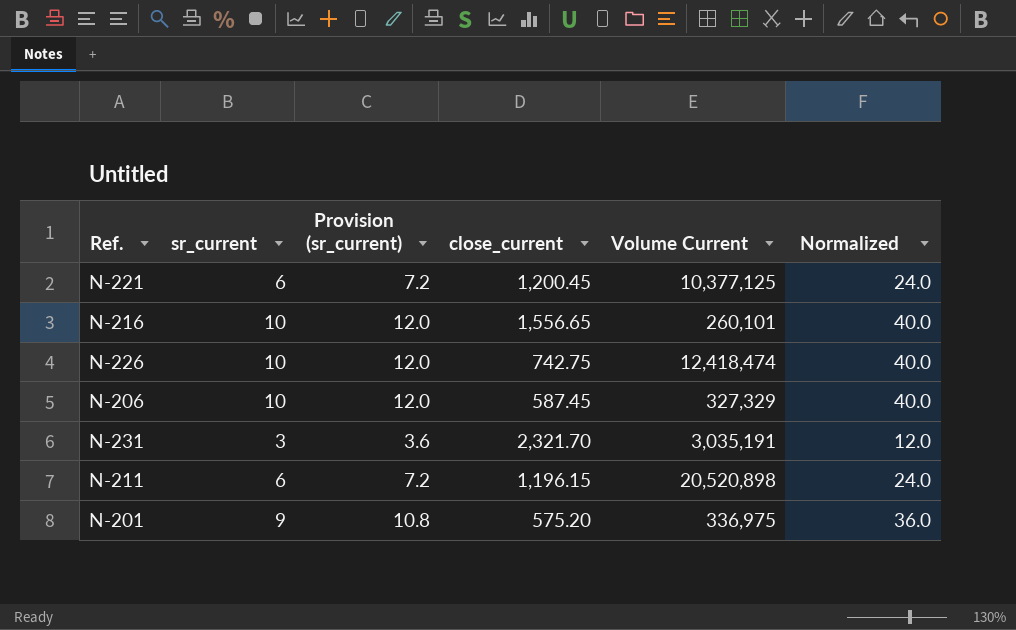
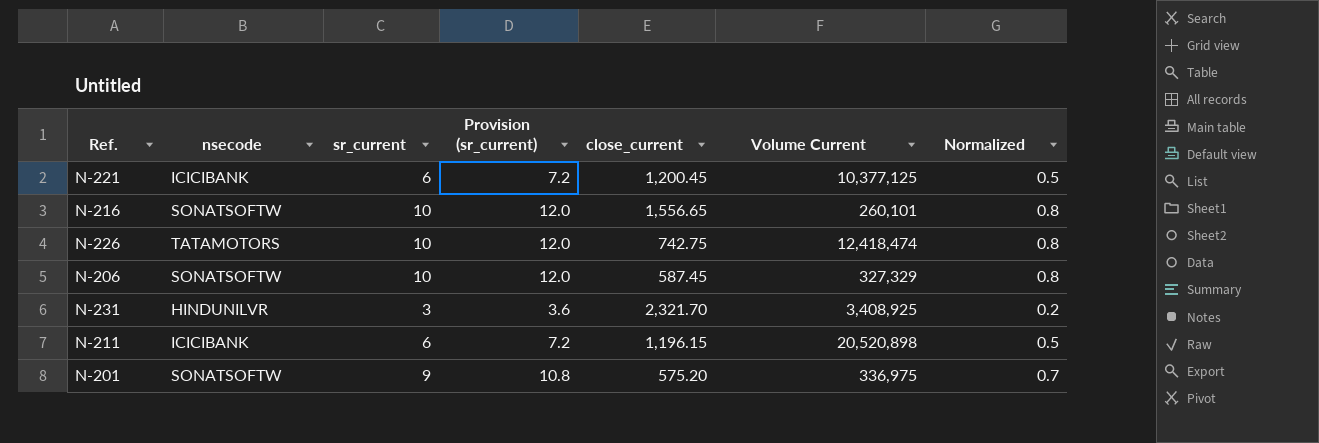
column nsecode | position: none -> 2
column Normalized | formula: [sr_current] * 4 -> [sr_current] * 0.08
N-231 | Volume Current: 3,035,191 -> 3,408,925

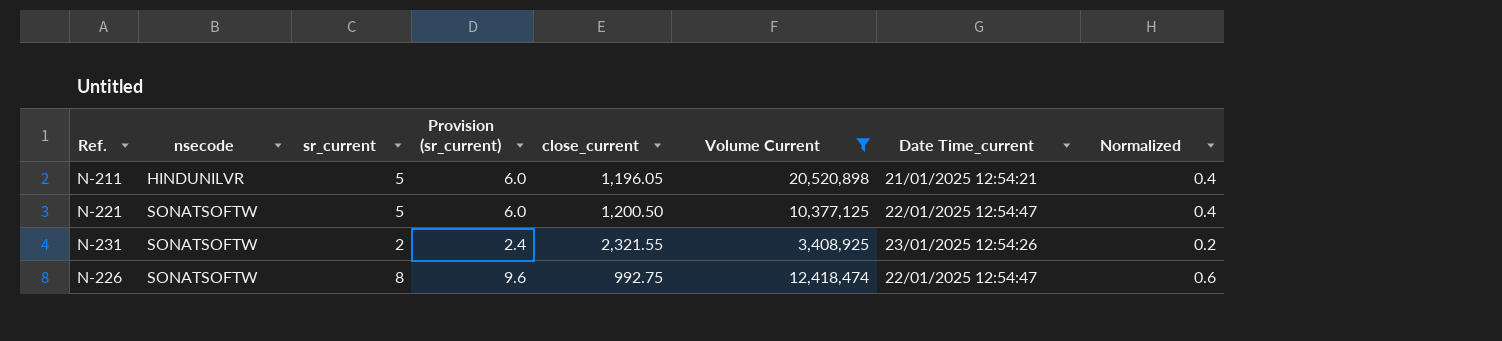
filter: none -> Volume Current >= 3,408,925
row order: none -> nsecode ascending
column Date Time_current | position: none -> 7
N-211 | nsecode: ICICIBANK -> HINDUNILVR
N-211 | sr_current: 6 -> 5
N-211 | Provision (sr_current): 7.2 -> 6.0
N-211 | close_current: 1,196.15 -> 1,196.05
N-211 | Normalized: 0.5 -> 0.4
N-221 | nsecode: ICICIBANK -> SONATSOFTW
N-221 | sr_current: 6 -> 5
N-221 | Provision (sr_current): 7.2 -> 6.0
N-221 | close_current: 1,200.45 -> 1,200.50
N-221 | Normalized: 0.5 -> 0.4
N-231 | nsecode: HINDUNILVR -> SONATSOFTW
N-231 | sr_current: 3 -> 2
N-231 | Provision (sr_current): 3.6 -> 2.4
N-231 | close_current: 2,321.70 -> 2,321.55
N-226 | nsecode: TATAMOTORS -> SONATSOFTW
N-226 | sr_current: 10 -> 8
N-226 | Provision (sr_current): 12.0 -> 9.6
N-226 | close_current: 742.75 -> 992.75
N-226 | Normalized: 0.8 -> 0.6

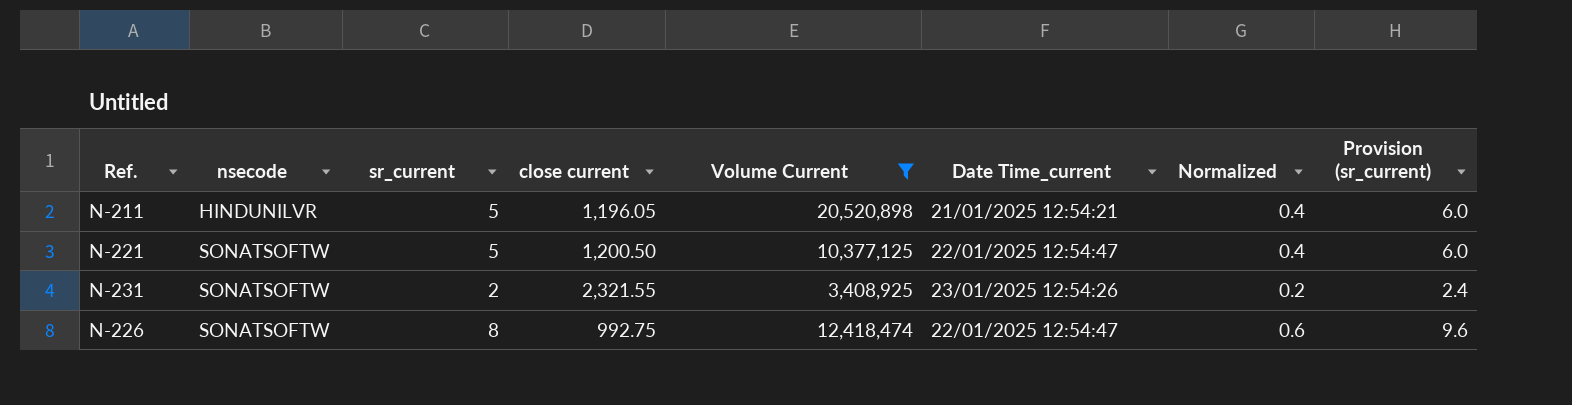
column name: close_current -> close current
column Provision (sr_current) | position: 4 -> 8

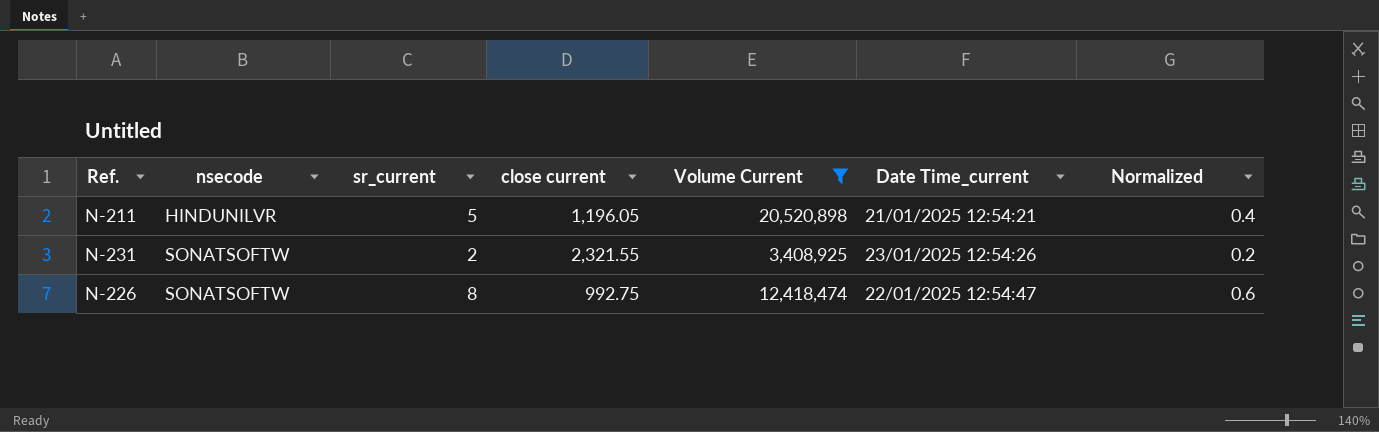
column Provision (sr_current) | formula: [sr_current] * 1.2 -> none
row N-221: SONATSOFTW | 5 | 1,200.50 | 10,377,125 | 22/01/2025 12:54:47 | 0.4 | 6.0 -> none

